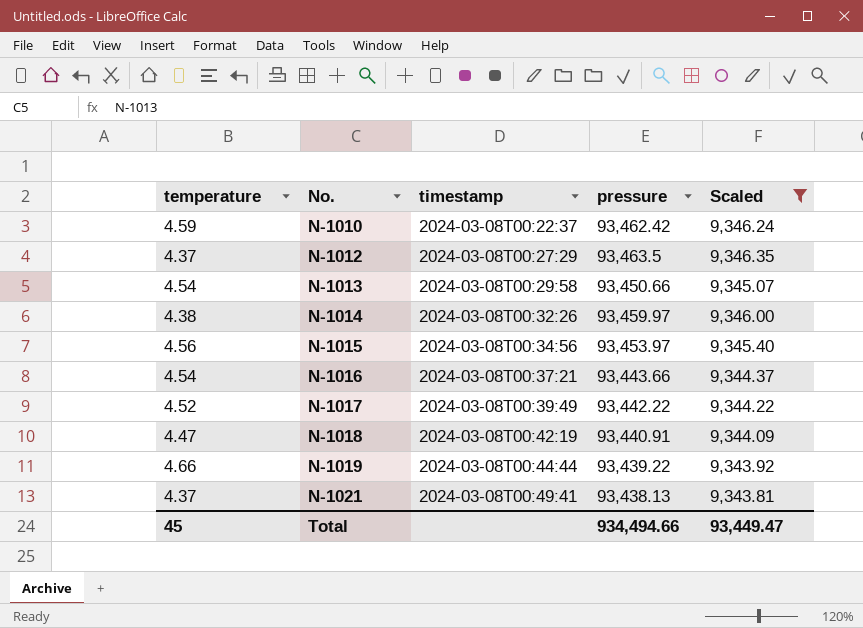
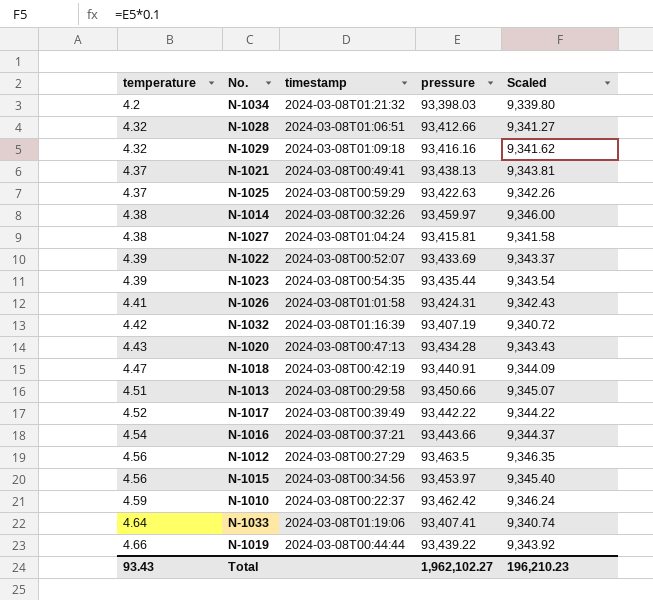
filter: Scaled >= 9,343.81 -> none
row order: No. ascending -> temperature ascending
N-1013 | temperature: 4.54 -> 4.51
N-1012 | temperature: 4.37 -> 4.56
Total | temperature: 45 -> 93.43
Total | pressure: 934,494.66 -> 1,962,102.27
Total | Scaled: 93,449.47 -> 196,210.23

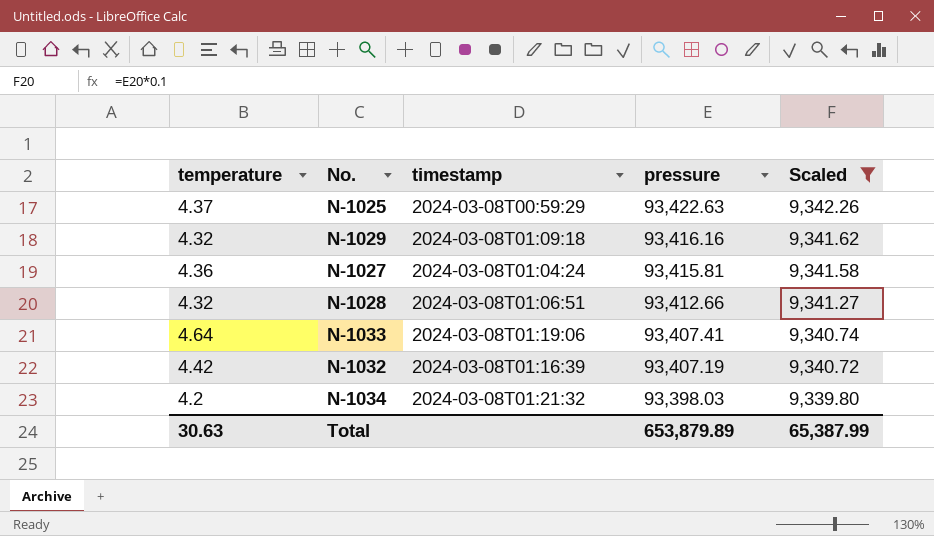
filter: none -> Scaled <= 9,342.26
row order: temperature ascending -> pressure descending
N-1027 | temperature: 4.38 -> 4.36
Total | temperature: 93.43 -> 30.63
Total | pressure: 1,962,102.27 -> 653,879.89
Total | Scaled: 196,210.23 -> 65,387.99

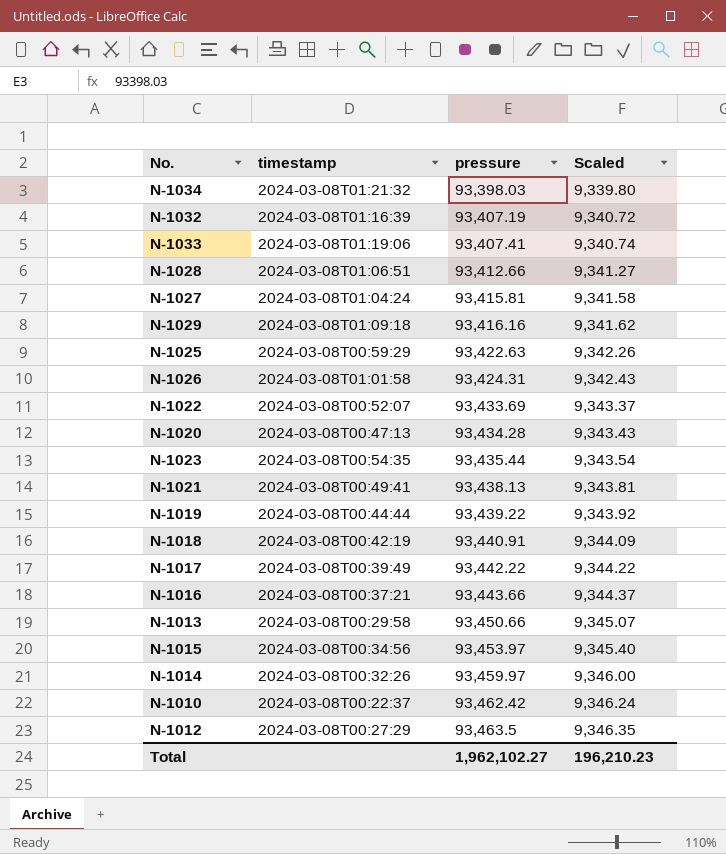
filter: Scaled <= 9,342.26 -> none
row order: pressure descending -> pressure ascending
column temperature | position: 1 -> none
Total | pressure: 653,879.89 -> 1,962,102.27
Total | Scaled: 65,387.99 -> 196,210.23

